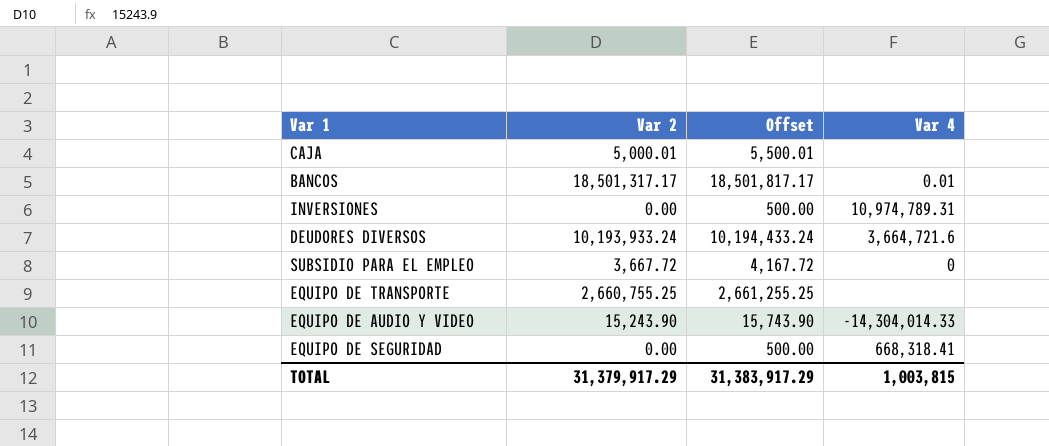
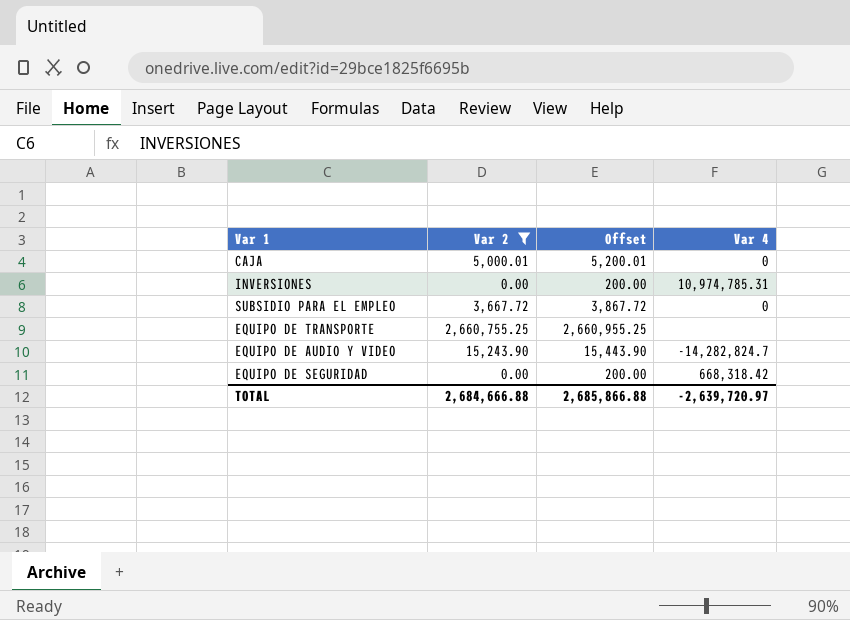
filter: none -> Var 2 <= 2,660,755.25
column Offset | formula: [Var 2] + 500 -> [Var 2] + 200
CAJA | Var 4: none -> 0
INVERSIONES | Var 4: 10,974,789.31 -> 10,974,785.31
EQUIPO DE AUDIO Y VIDEO | Var 4: -14,304,014.33 -> -14,282,824.7
EQUIPO DE SEGURIDAD | Var 4: 668,318.41 -> 668,318.42
TOTAL | Var 2: 31,379,917.29 -> 2,684,666.88
TOTAL | Offset: 31,383,917.29 -> 2,685,866.88
TOTAL | Var 4: 1,003,815 -> -2,639,720.97

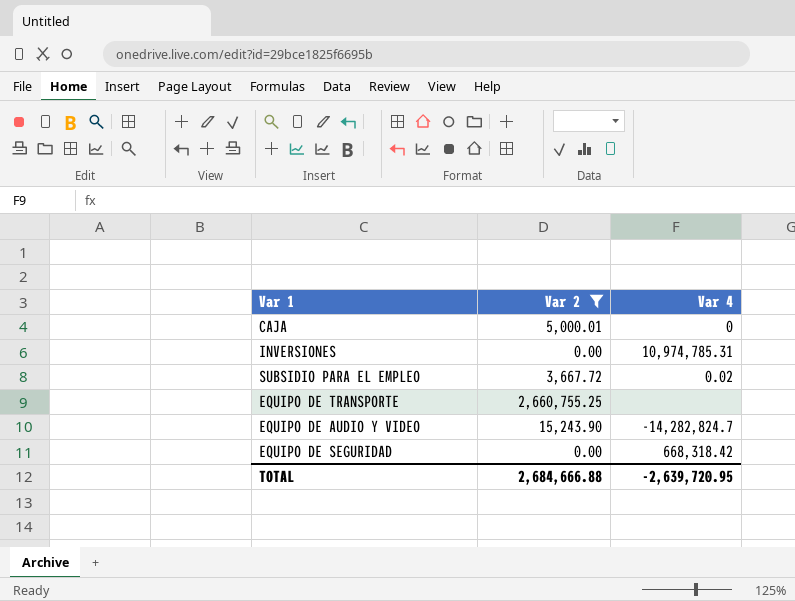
column Offset | formula: [Var 2] + 200 -> none
SUBSIDIO PARA EL EMPLEO | Var 4: 0 -> 0.02
TOTAL | Var 4: -2,639,720.97 -> -2,639,720.95

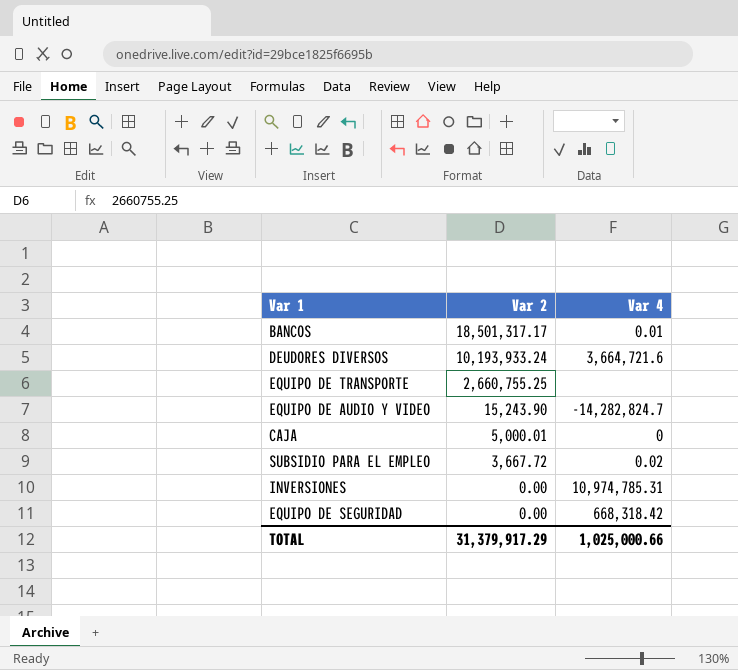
filter: Var 2 <= 2,660,755.25 -> none
row order: none -> Var 2 descending
TOTAL | Var 2: 2,684,666.88 -> 31,379,917.29
TOTAL | Var 4: -2,639,720.95 -> 1,025,000.66

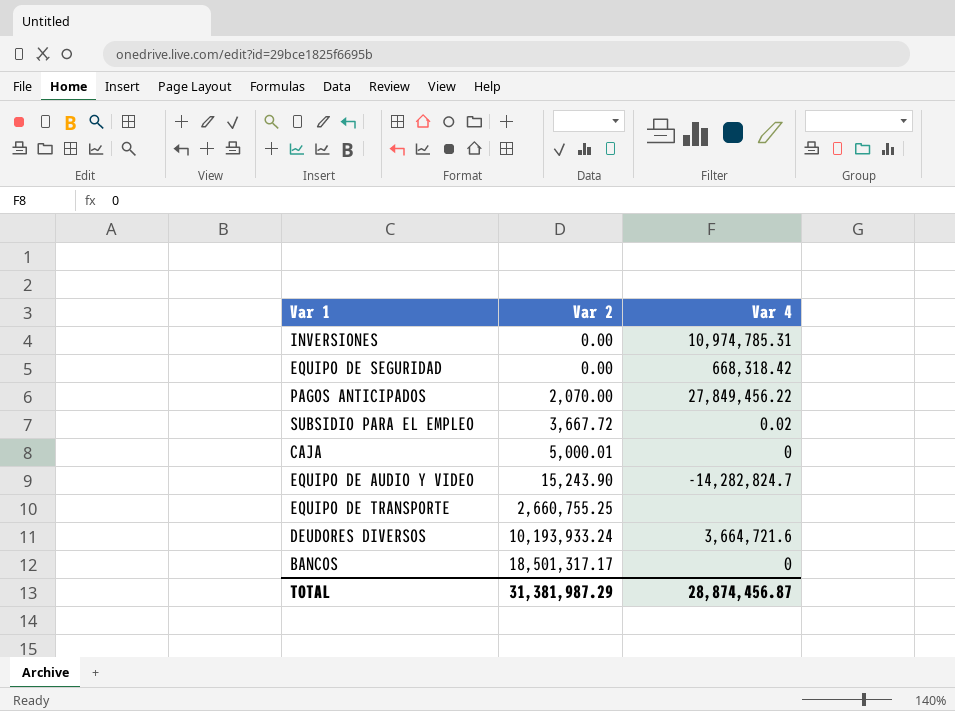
row order: Var 2 descending -> Var 2 ascending
row PAGOS ANTICIPADOS: none -> 2,070.00 | 27,849,456.22
BANCOS | Var 4: 0.01 -> 0
TOTAL | Var 2: 31,379,917.29 -> 31,381,987.29
TOTAL | Var 4: 1,025,000.66 -> 28,874,456.87

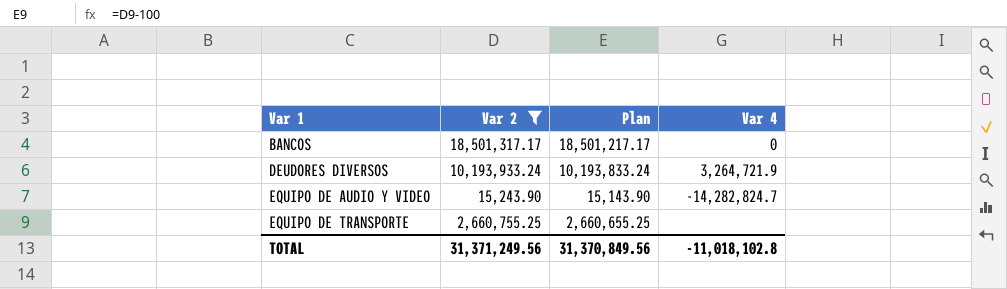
filter: none -> Var 2 >= 15,243.90
row order: Var 2 ascending -> Var 1 ascending
column Plan | formula: none -> [Var 2] - 100
DEUDORES DIVERSOS | Var 4: 3,664,721.6 -> 3,264,721.9
TOTAL | Var 2: 31,381,987.29 -> 31,371,249.56
TOTAL | Var 4: 28,874,456.87 -> -11,018,102.8

